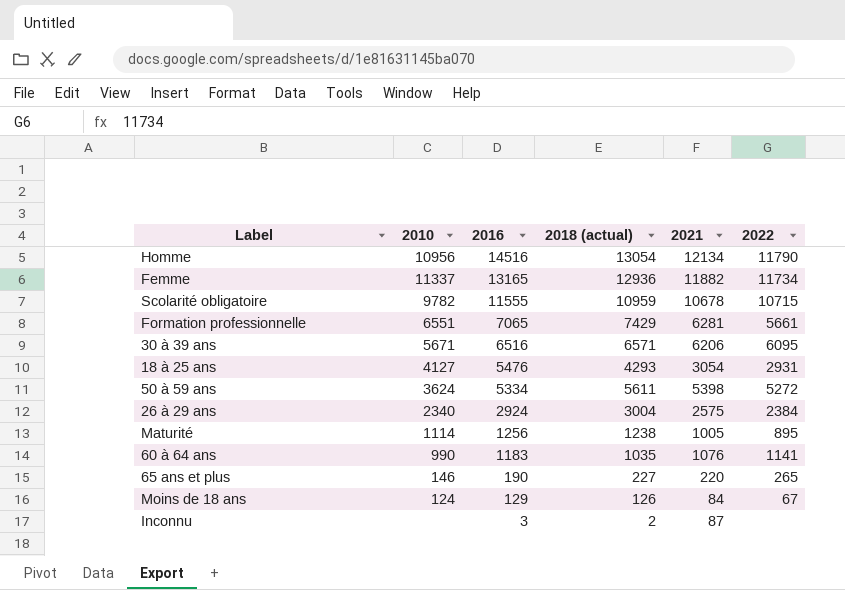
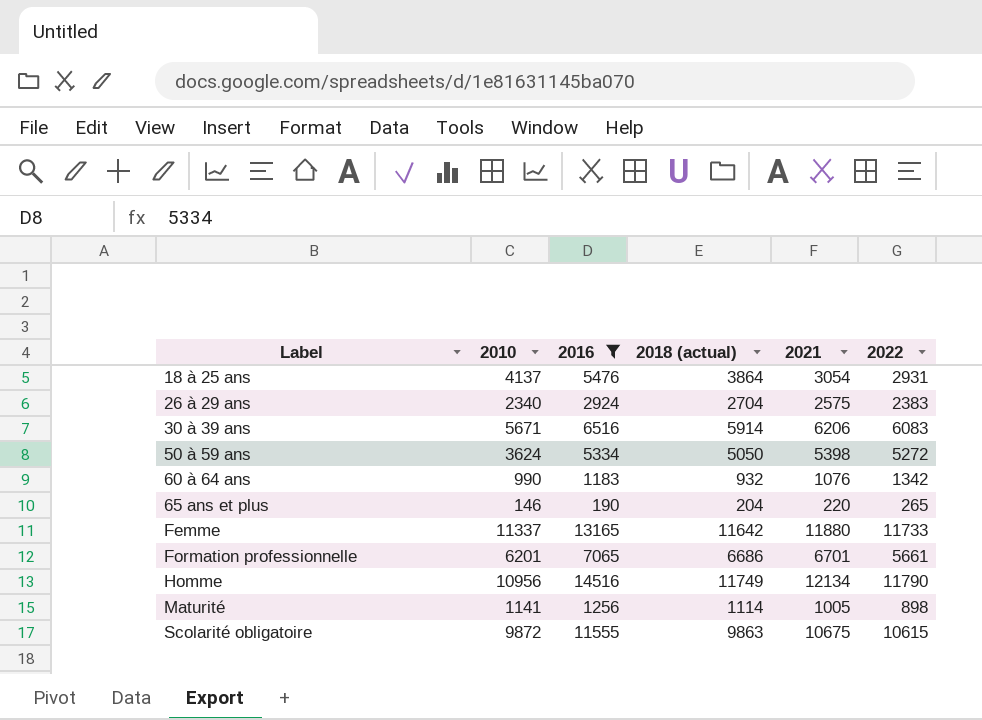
filter: none -> 2016 >= 190
row order: 2016 descending -> Label ascending
18 à 25 ans | 2010: 4127 -> 4137
18 à 25 ans | 2018 (actual): 4293 -> 3864
26 à 29 ans | 2018 (actual): 3004 -> 2704
26 à 29 ans | 2022: 2384 -> 2383
30 à 39 ans | 2018 (actual): 6571 -> 5914
30 à 39 ans | 2022: 6095 -> 6083
50 à 59 ans | 2018 (actual): 5611 -> 5050
60 à 64 ans | 2018 (actual): 1035 -> 932
60 à 64 ans | 2022: 1141 -> 1342
65 ans et plus | 2018 (actual): 227 -> 204
Femme | 2018 (actual): 12936 -> 11642
Femme | 2021: 11882 -> 11880
Femme | 2022: 11734 -> 11733
Formation professionnelle | 2010: 6551 -> 6201
Formation professionnelle | 2018 (actual): 7429 -> 6686
Formation professionnelle | 2021: 6281 -> 6701
Homme | 2018 (actual): 13054 -> 11749
Maturité | 2010: 1114 -> 1141
Maturité | 2018 (actual): 1238 -> 1114
Maturité | 2022: 895 -> 898
Scolarité obligatoire | 2010: 9782 -> 9872
Scolarité obligatoire | 2018 (actual): 10959 -> 9863
Scolarité obligatoire | 2021: 10678 -> 10675
Scolarité obligatoire | 2022: 10715 -> 10615

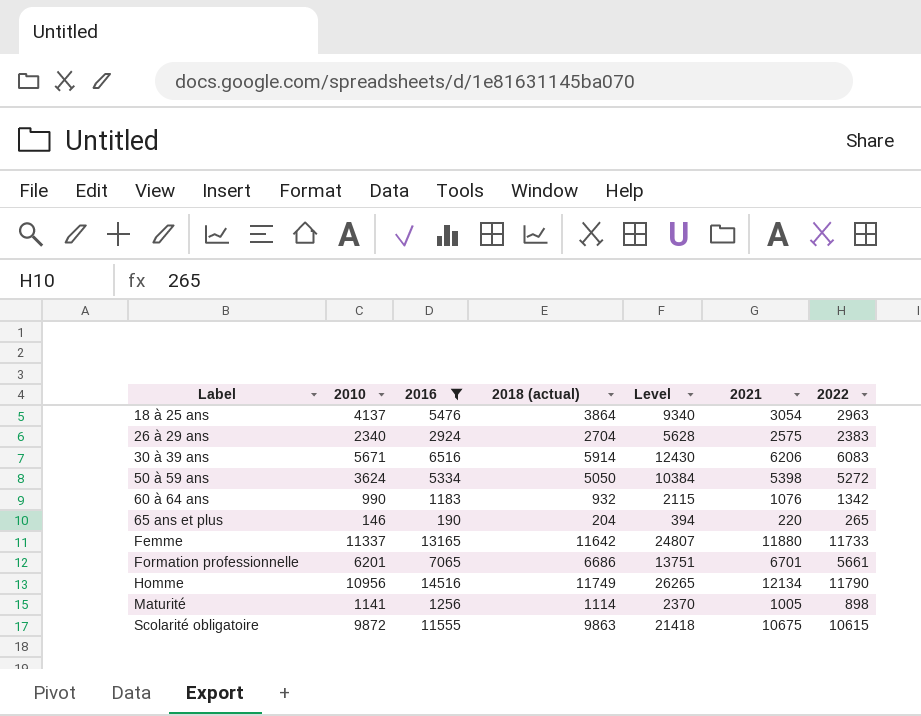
column Level | formula: none -> [2016] + [2018 (actual)]
18 à 25 ans | 2022: 2931 -> 2963

